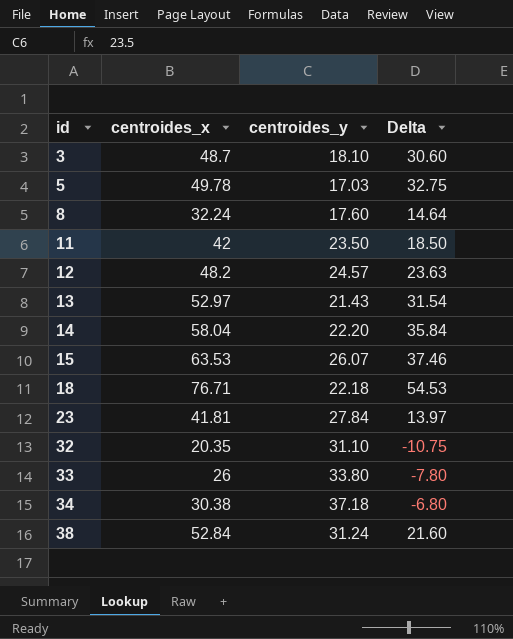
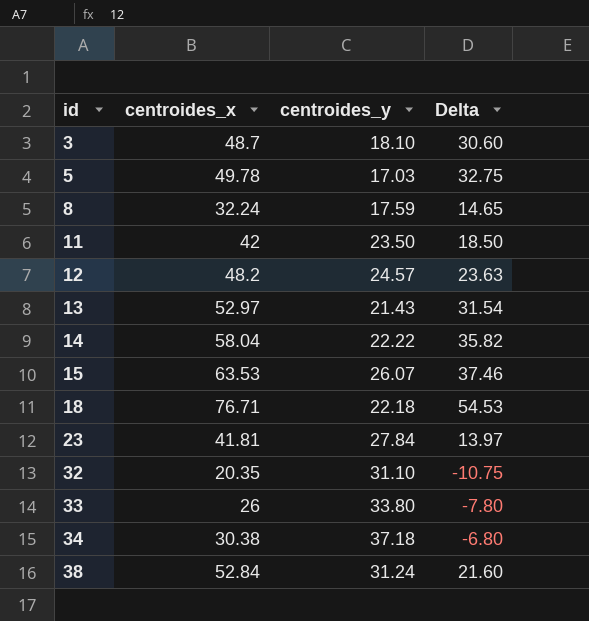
8 | centroides_y: 17.60 -> 17.59
8 | Delta: 14.64 -> 14.65
14 | centroides_y: 22.20 -> 22.22
14 | Delta: 35.84 -> 35.82

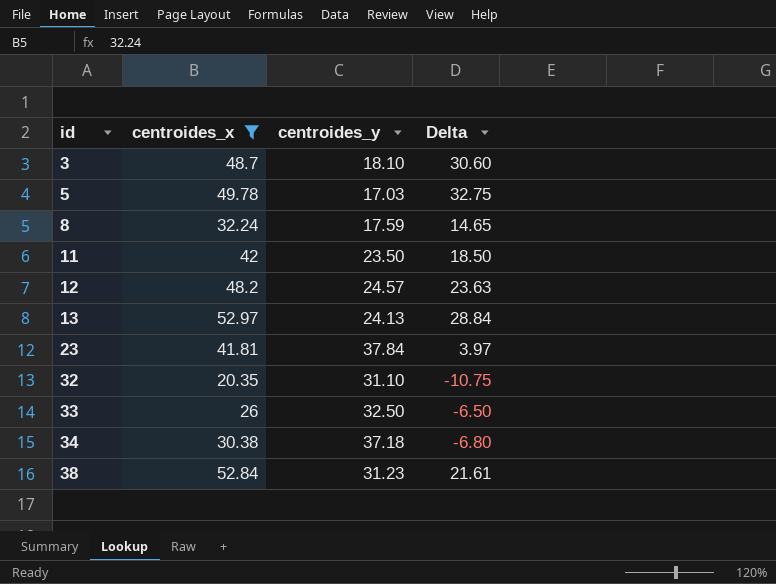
filter: none -> centroides_x <= 52.97
13 | centroides_y: 21.43 -> 24.13
13 | Delta: 31.54 -> 28.84
23 | centroides_y: 27.84 -> 37.84
23 | Delta: 13.97 -> 3.97
33 | centroides_y: 33.80 -> 32.50
33 | Delta: -7.80 -> -6.50
38 | centroides_y: 31.24 -> 31.23
38 | Delta: 21.60 -> 21.61

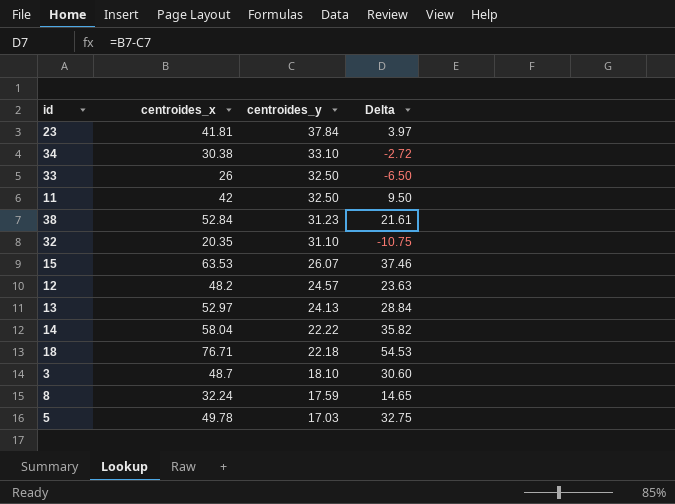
filter: centroides_x <= 52.97 -> none
row order: id ascending -> centroides_y descending
34 | centroides_y: 37.18 -> 33.10
34 | Delta: -6.80 -> -2.72
11 | centroides_y: 23.50 -> 32.50
11 | Delta: 18.50 -> 9.50

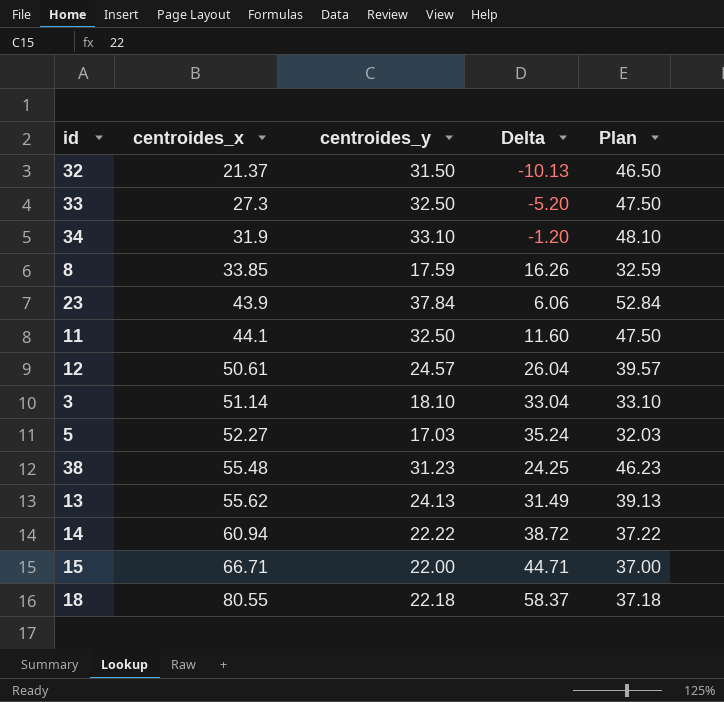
row order: centroides_y descending -> centroides_x ascending
column Plan | formula: none -> [centroides_y] + 15
32 | centroides_x: 20.35 -> 21.37
32 | centroides_y: 31.10 -> 31.50
32 | Delta: -10.75 -> -10.13
33 | centroides_x: 26 -> 27.3
33 | Delta: -6.50 -> -5.20
34 | centroides_x: 30.38 -> 31.9
34 | Delta: -2.72 -> -1.20
8 | centroides_x: 32.24 -> 33.85
8 | Delta: 14.65 -> 16.26
23 | centroides_x: 41.81 -> 43.9
23 | Delta: 3.97 -> 6.06
11 | centroides_x: 42 -> 44.1
11 | Delta: 9.50 -> 11.60
12 | centroides_x: 48.2 -> 50.61
12 | Delta: 23.63 -> 26.04
3 | centroides_x: 48.7 -> 51.14
3 | Delta: 30.60 -> 33.04
5 | centroides_x: 49.78 -> 52.27
5 | Delta: 32.75 -> 35.24
38 | centroides_x: 52.84 -> 55.48
38 | Delta: 21.61 -> 24.25
13 | centroides_x: 52.97 -> 55.62
13 | Delta: 28.84 -> 31.49
14 | centroides_x: 58.04 -> 60.94
14 | Delta: 35.82 -> 38.72
15 | centroides_x: 63.53 -> 66.71
15 | centroides_y: 26.07 -> 22.00
15 | Delta: 37.46 -> 44.71
18 | centroides_x: 76.71 -> 80.55
18 | Delta: 54.53 -> 58.37

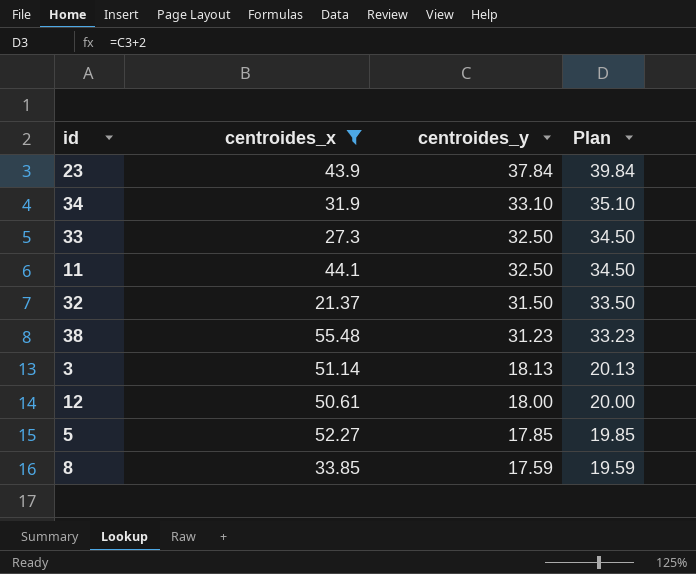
filter: none -> centroides_x <= 55.48
row order: centroides_x ascending -> centroides_y descending
column Delta | formula: [centroides_x] - [centroides_y] -> none
column Plan | formula: [centroides_y] + 15 -> [centroides_y] + 2
3 | centroides_y: 18.10 -> 18.13
12 | centroides_y: 24.57 -> 18.00
5 | centroides_y: 17.03 -> 17.85

